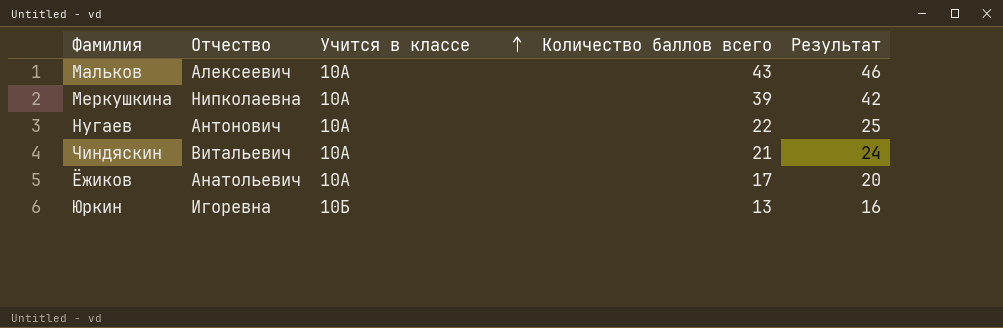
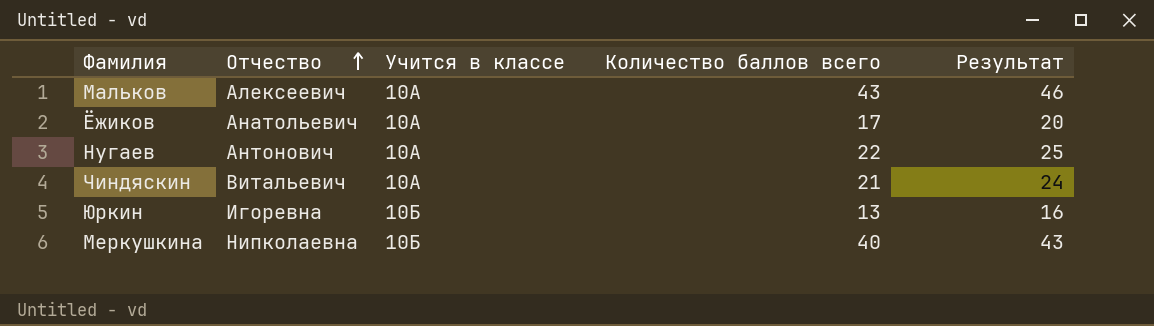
row order: Учится в классе ascending -> Отчество ascending
Меркушкина | Учится в классе: 10А -> 10Б
Меркушкина | Количество баллов всего: 39 -> 40
Меркушкина | Результат: 42 -> 43

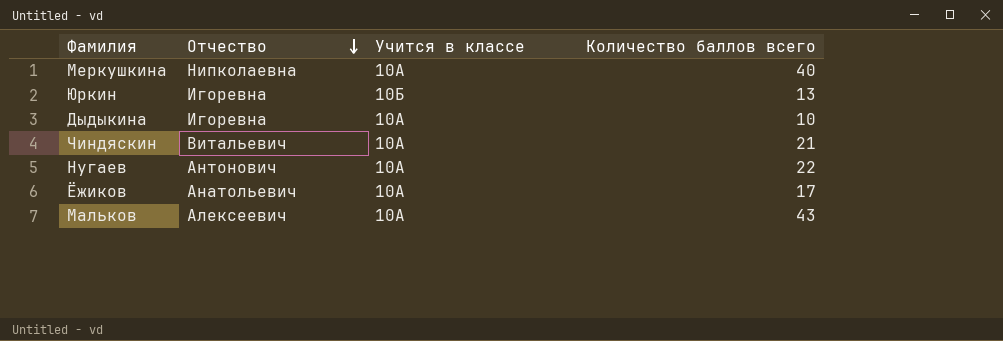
row order: Отчество ascending -> Отчество descending
column Результат | formula: [Количество баллов всего] + 3 -> none
Меркушкина | Учится в классе: 10Б -> 10А
row Дыдыкина: none -> Игоревна | 10А | 10

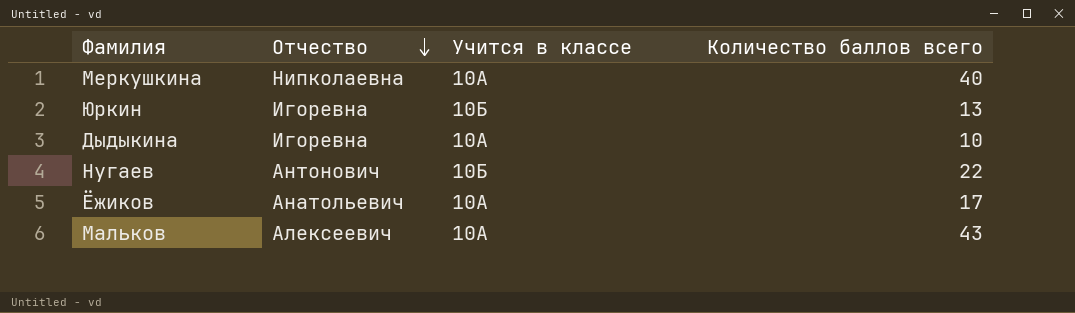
row Чиндяскин: Витальевич | 10А | 21 -> none
Нугаев | Учится в классе: 10А -> 10Б

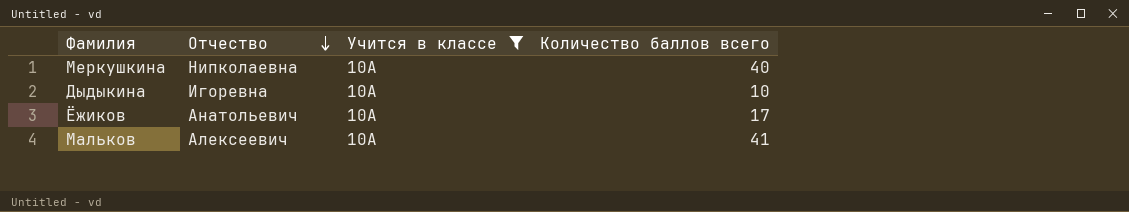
filter: none -> Учится в классе = 10А
Мальков | Количество баллов всего: 43 -> 41

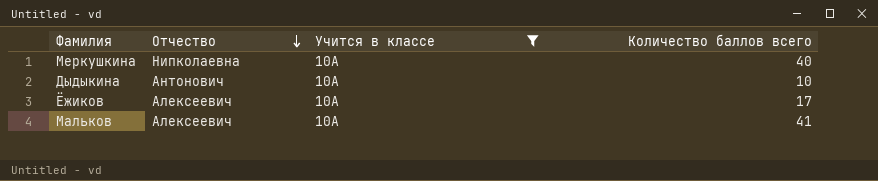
Дыдыкина | Отчество: Игоревна -> Антонович
Ёжиков | Отчество: Анатольевич -> Алексеевич

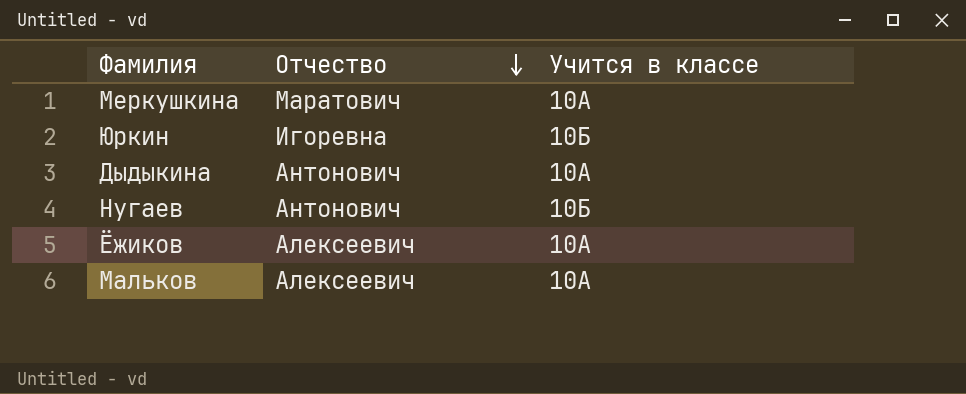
filter: Учится в классе = 10А -> none
column Количество баллов всего | position: 4 -> none
Меркушкина | Отчество: Нипколаевна -> Маратович

